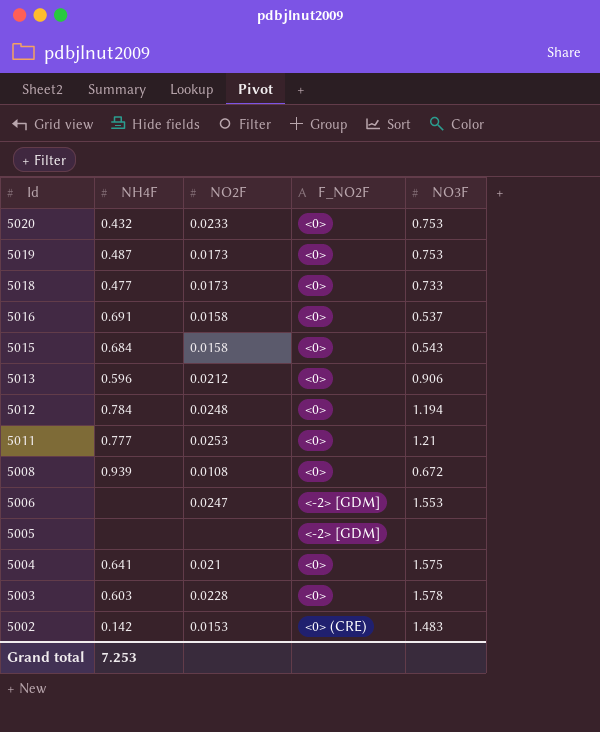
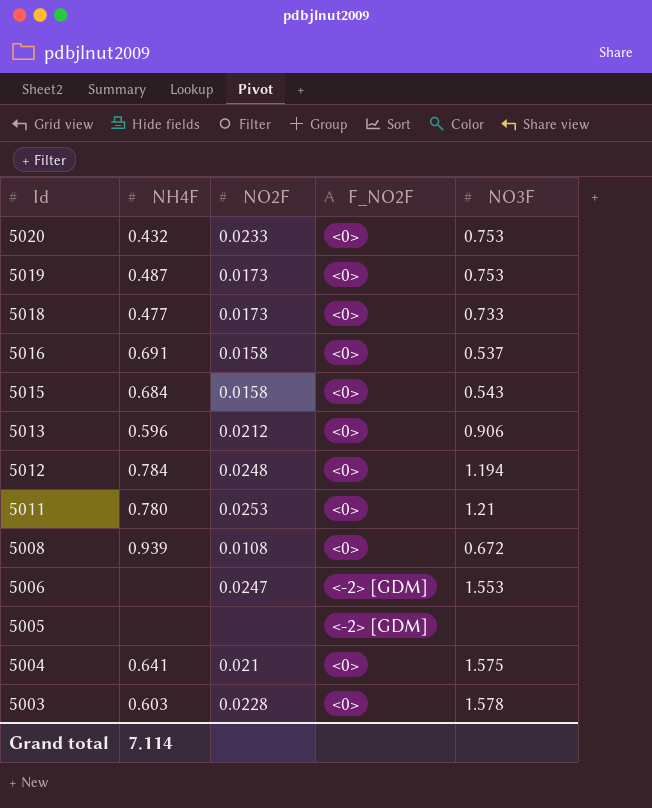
row 5002: 0.142 | 0.0153 | <0> (CRE) | 1.483 -> none
5011 | NH4F: 0.777 -> 0.780
Grand total | NH4F: 7.253 -> 7.114

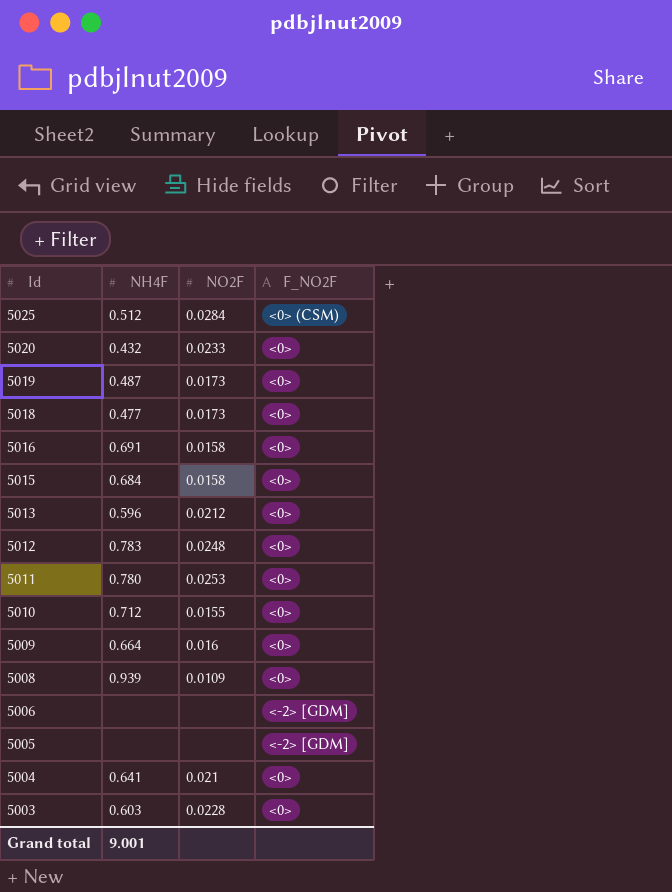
column NO3F | position: 5 -> none
row 5025: none -> 0.512 | 0.0284 | <0> (CSM)
5012 | NH4F: 0.784 -> 0.783
row 5010: none -> 0.712 | 0.0155 | <0>
row 5009: none -> 0.664 | 0.016 | <0>
5008 | NO2F: 0.0108 -> 0.0109
5006 | NO2F: 0.0247 -> none
Grand total | NH4F: 7.114 -> 9.001

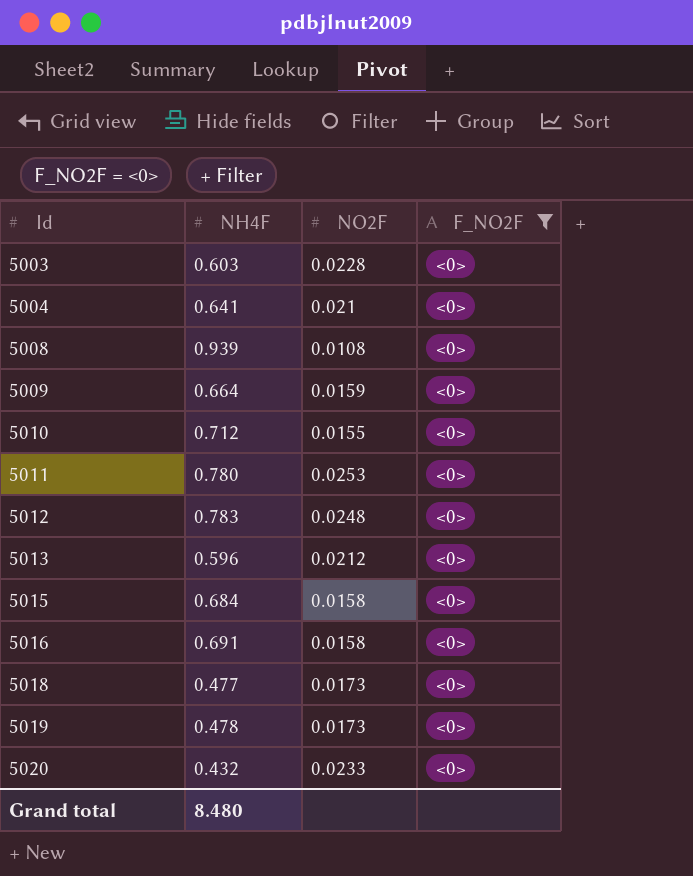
filter: none -> F_NO2F = <0>
row order: Id descending -> Id ascending
5008 | NO2F: 0.0109 -> 0.0108
5009 | NO2F: 0.016 -> 0.0159
5019 | NH4F: 0.487 -> 0.478
Grand total | NH4F: 9.001 -> 8.480

